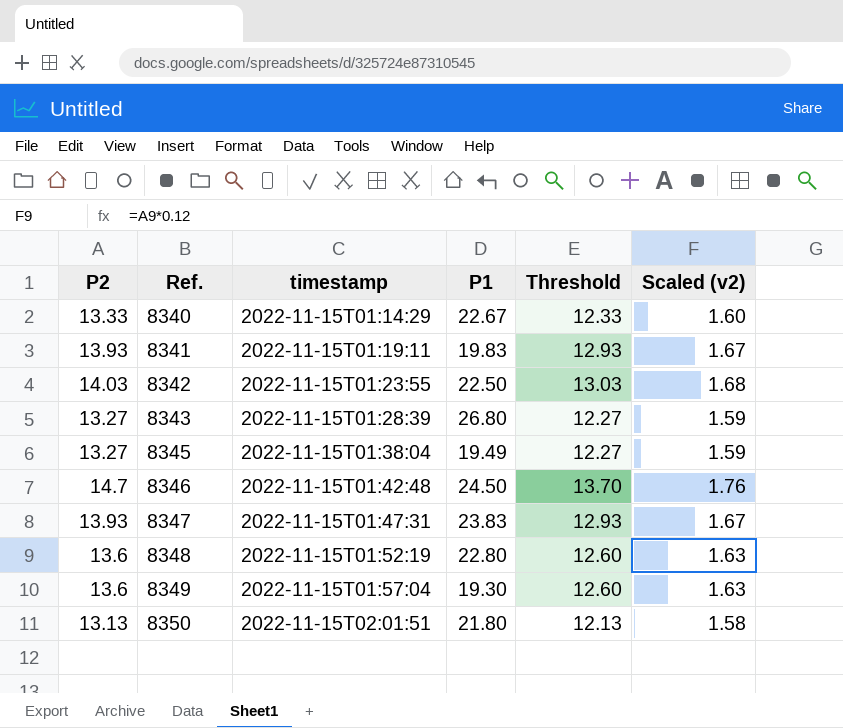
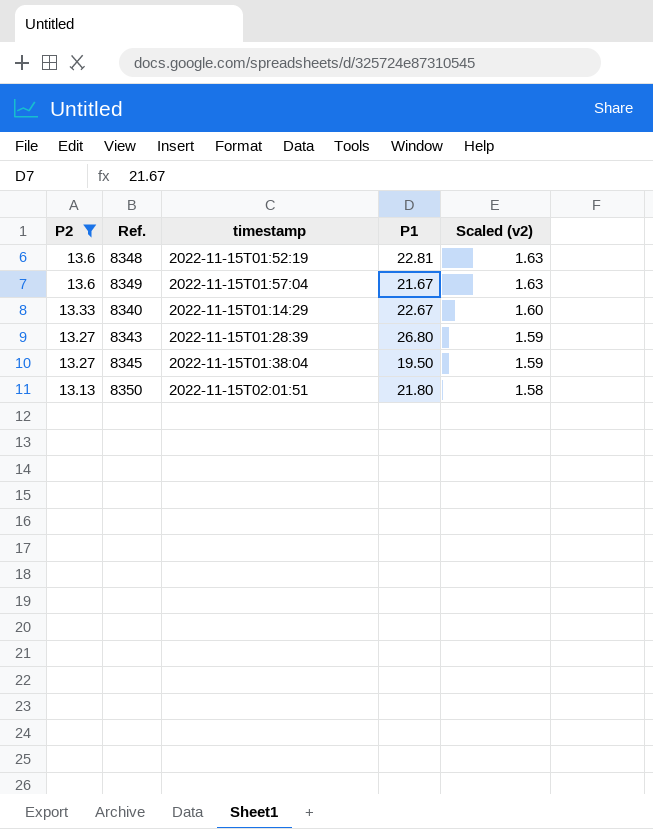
filter: none -> P2 <= 13.6
row order: Ref. ascending -> P2 descending
column Threshold | formula: [P2] - 1 -> none
8348 | P1: 22.80 -> 22.81
8349 | P1: 19.30 -> 21.67
8345 | P1: 19.49 -> 19.50

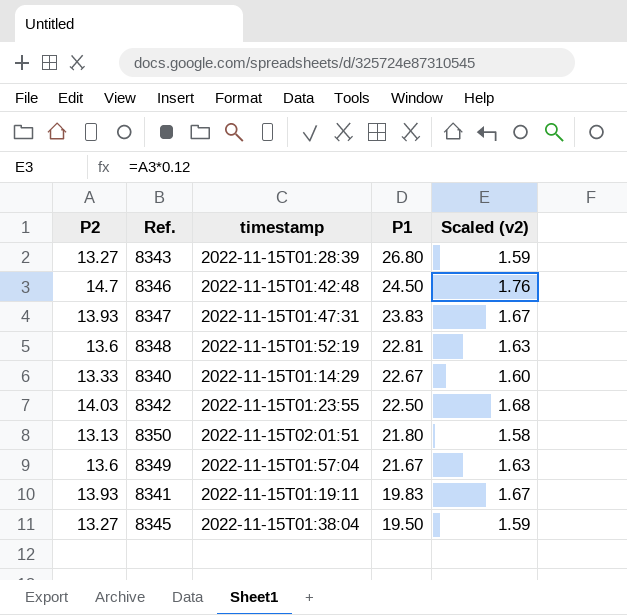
filter: P2 <= 13.6 -> none
row order: P2 descending -> P1 descending

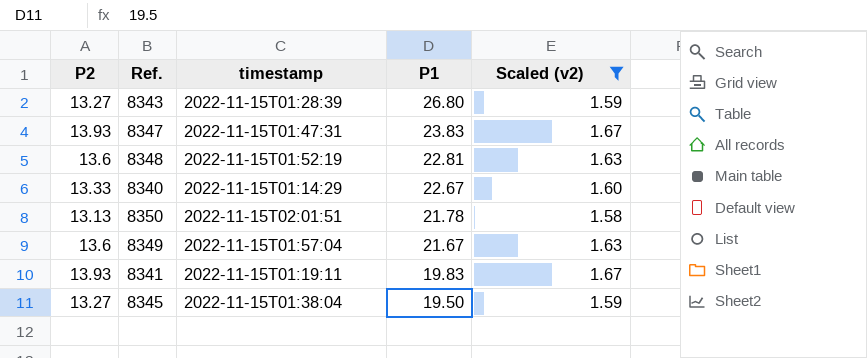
filter: none -> Scaled (v2) <= 1.67
8350 | P1: 21.80 -> 21.78

